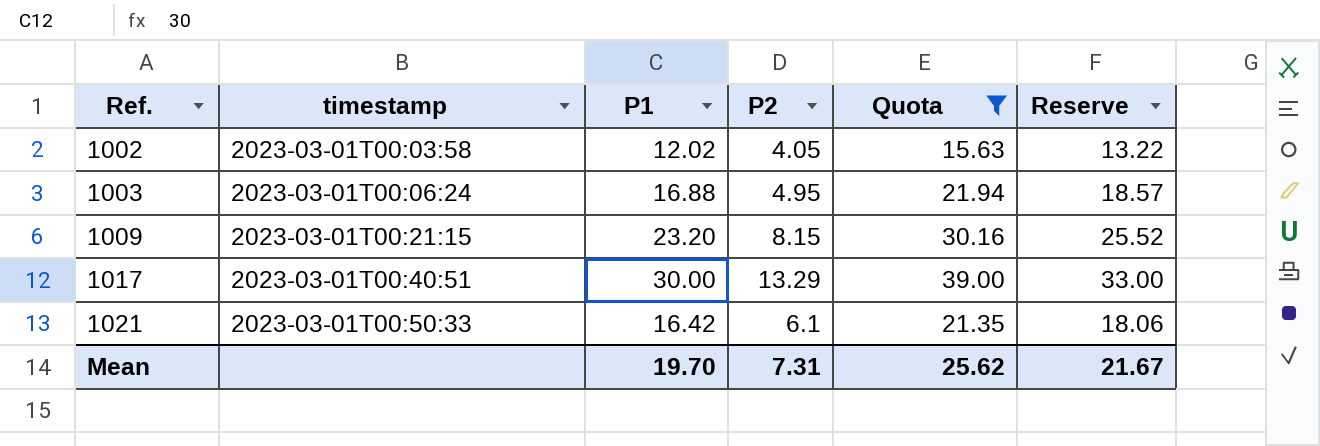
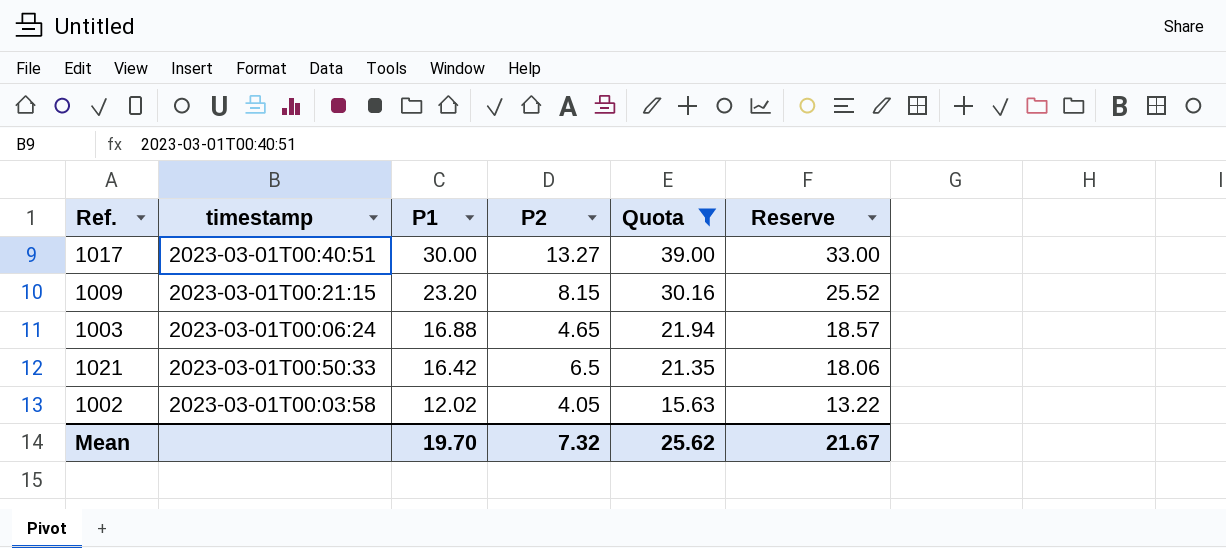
row order: Ref. ascending -> P1 descending
1017 | P2: 13.29 -> 13.27
1003 | P2: 4.95 -> 4.65
1021 | P2: 6.1 -> 6.5
Mean | P2: 7.31 -> 7.32

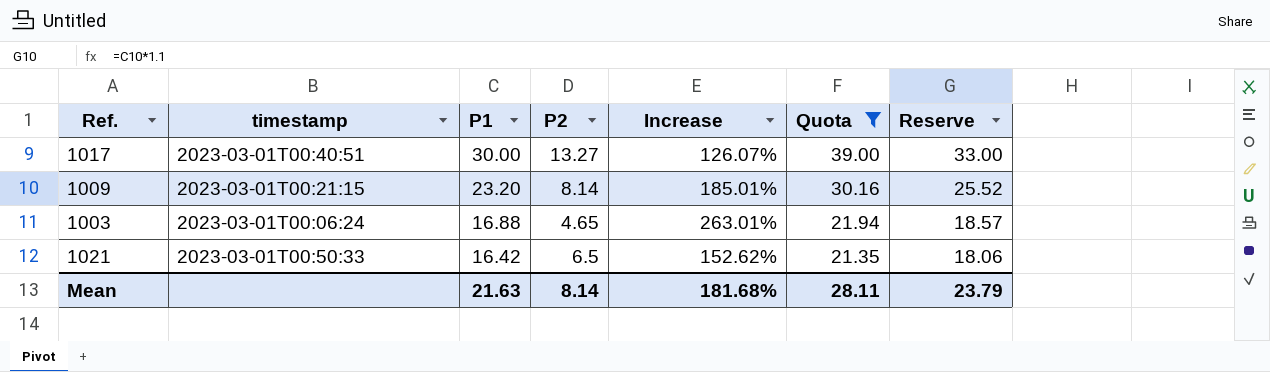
column Increase | formula: none -> ([P1] - [P2]) / [P2]
row 1002: 2023-03-01T00:03:58 | 12.02 | 4.05 | 15.63 | 13.22 -> none
1009 | P2: 8.15 -> 8.14
Mean | P1: 19.70 -> 21.63
Mean | P2: 7.32 -> 8.14
Mean | Quota: 25.62 -> 28.11
Mean | Reserve: 21.67 -> 23.79

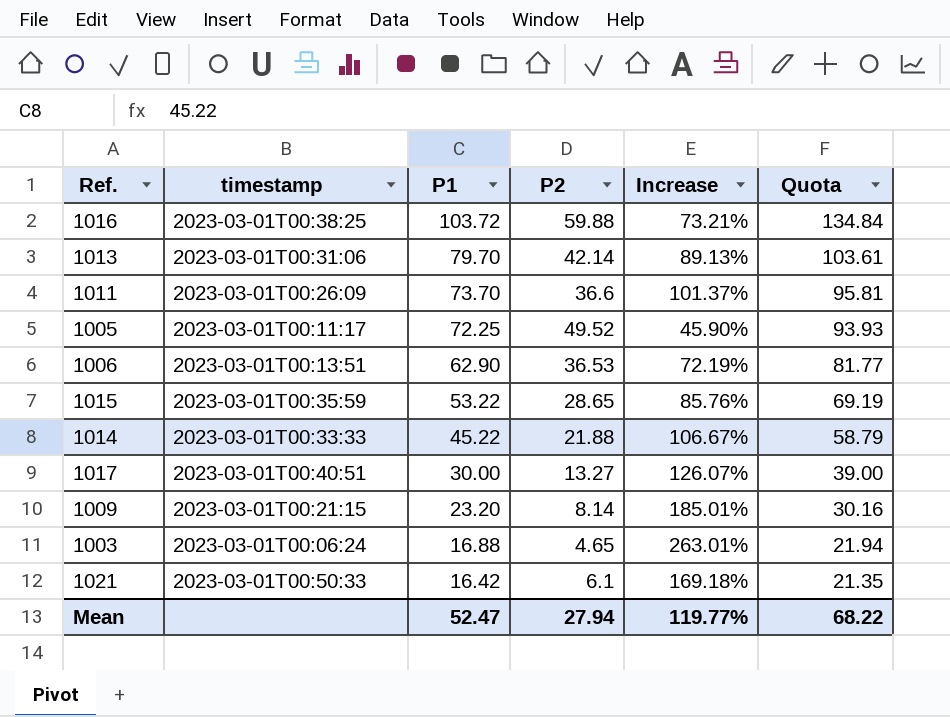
filter: Quota <= 39.00 -> none
column Reserve | formula: [P1] * 1.1 -> none
1021 | P2: 6.5 -> 6.1
1021 | Increase: 152.62% -> 169.18%
Mean | P1: 21.63 -> 52.47
Mean | P2: 8.14 -> 27.94
Mean | Increase: 181.68% -> 119.77%
Mean | Quota: 28.11 -> 68.22

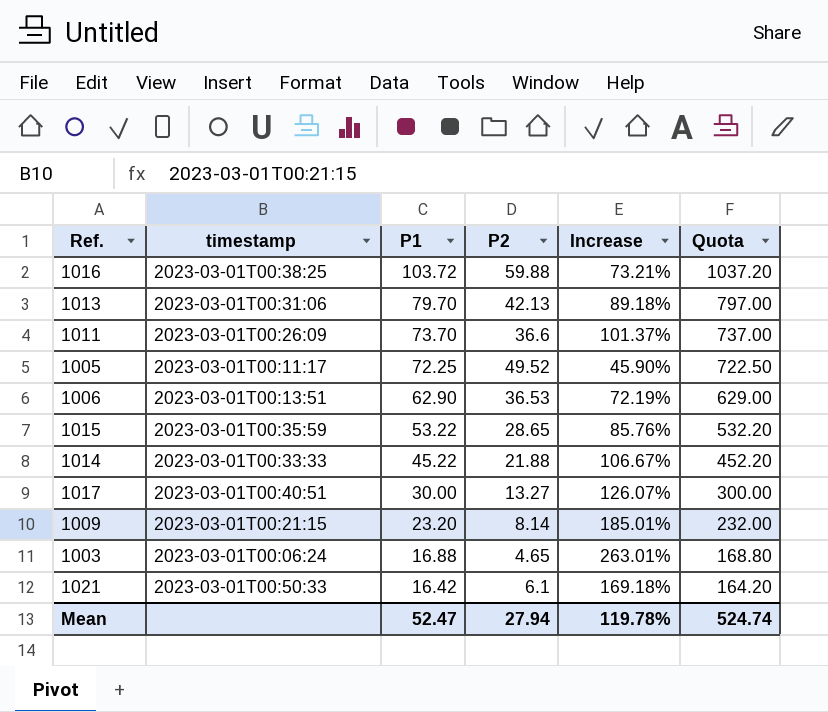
column Quota | formula: [P1] * 1.3 -> [P1] * 10
1013 | P2: 42.14 -> 42.13
1013 | Increase: 89.13% -> 89.18%
Mean | Increase: 119.77% -> 119.78%
Mean | Quota: 68.22 -> 524.74

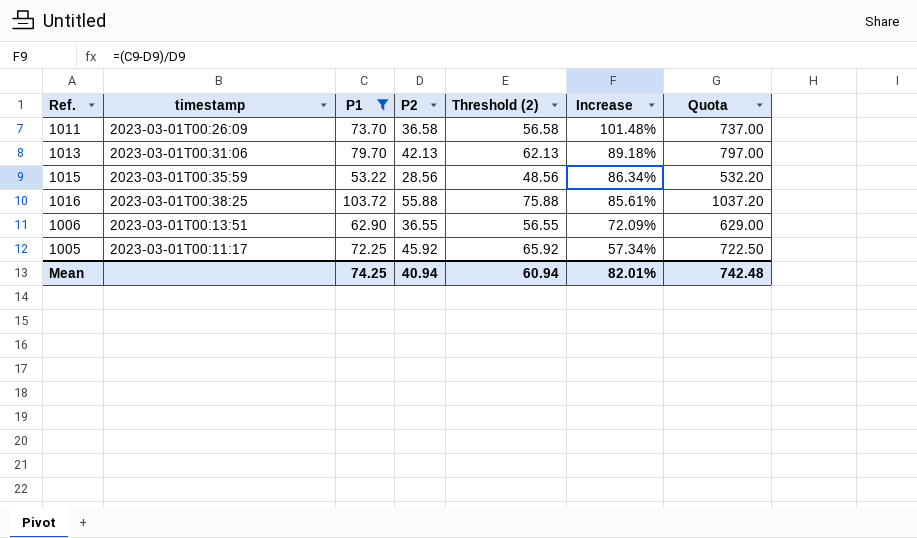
filter: none -> P1 >= 53.22
row order: P1 descending -> Increase descending
column Threshold (2) | formula: none -> [P2] + 20
1011 | P2: 36.6 -> 36.58
1011 | Increase: 101.37% -> 101.48%
1015 | P2: 28.65 -> 28.56
1015 | Increase: 85.76% -> 86.34%
1016 | P2: 59.88 -> 55.88
1016 | Increase: 73.21% -> 85.61%
1006 | P2: 36.53 -> 36.55
1006 | Increase: 72.19% -> 72.09%
1005 | P2: 49.52 -> 45.92
1005 | Increase: 45.90% -> 57.34%
Mean | P1: 52.47 -> 74.25
Mean | P2: 27.94 -> 40.94
Mean | Increase: 119.78% -> 82.01%
Mean | Quota: 524.74 -> 742.48

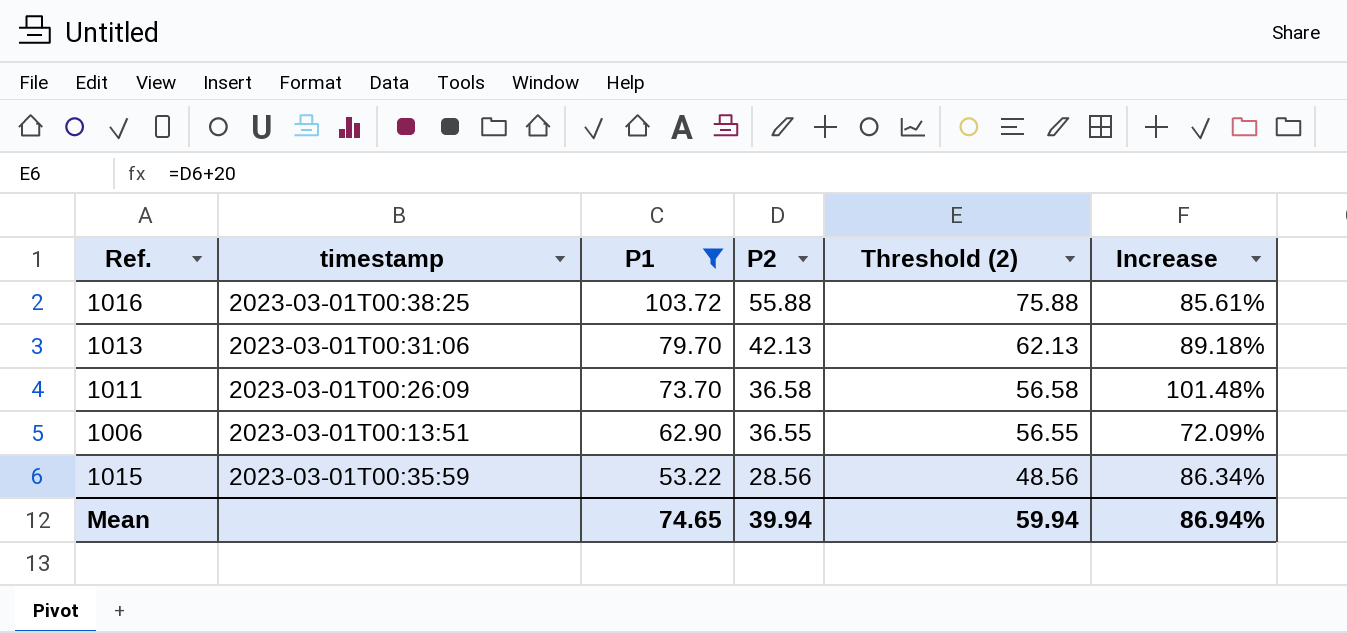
row order: Increase descending -> P1 descending
column Quota | formula: [P1] * 10 -> none
row 1005: 2023-03-01T00:11:17 | 72.25 | 45.92 | 65.92 | 57.34% | 722.50 -> none
Mean | P1: 74.25 -> 74.65
Mean | P2: 40.94 -> 39.94
Mean | Threshold (2): 60.94 -> 59.94
Mean | Increase: 82.01% -> 86.94%

